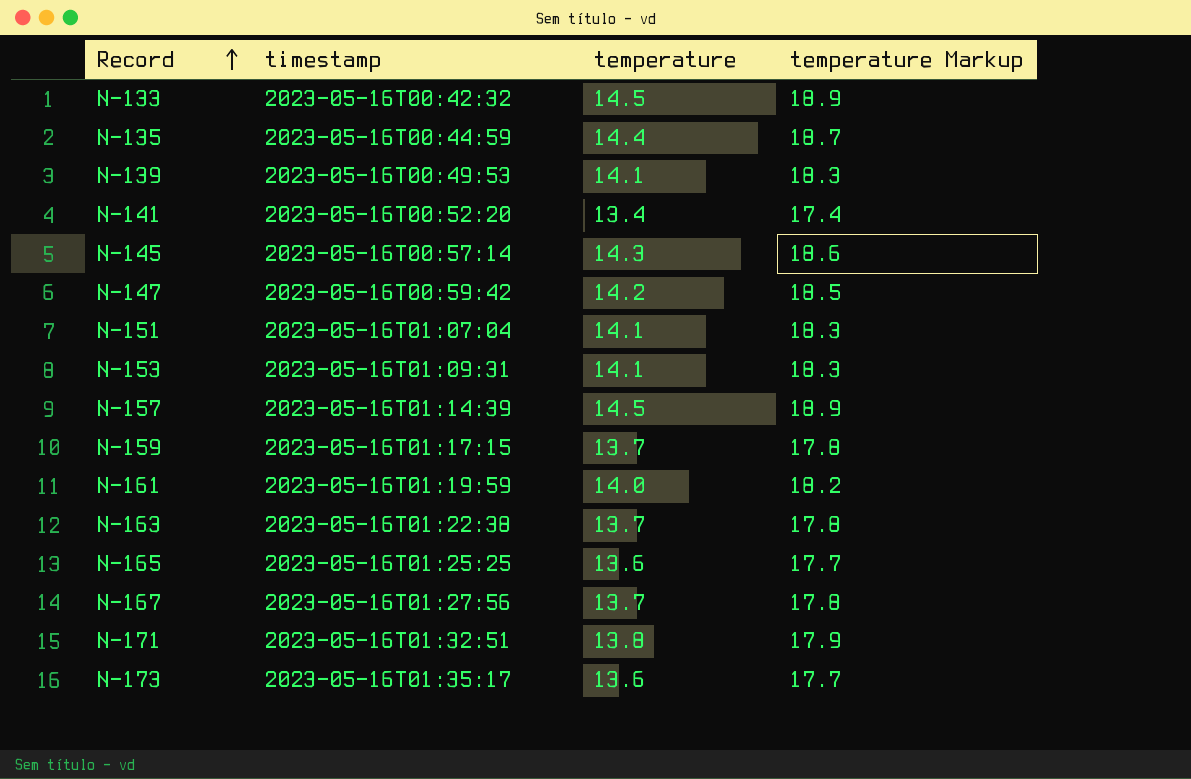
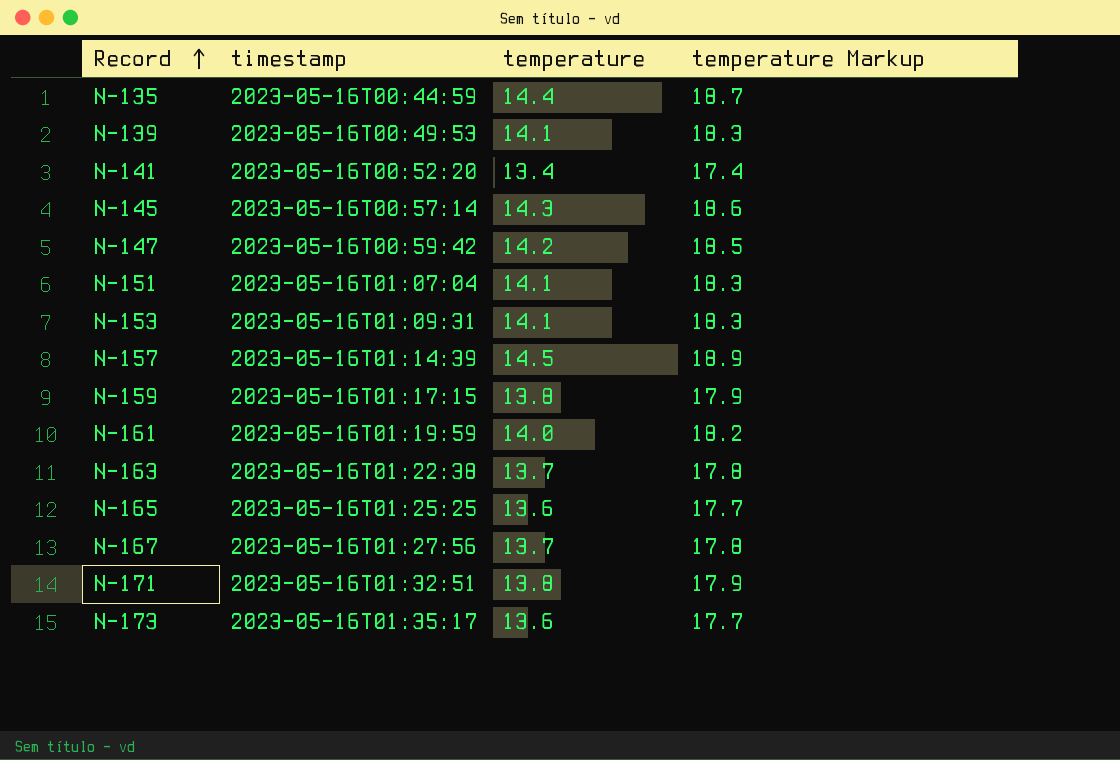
row N-133: 2023-05-16T00:42:32 | 14.5 | 18.9 -> none
N-159 | temperature: 13.7 -> 13.8
N-159 | temperature Markup: 17.8 -> 17.9

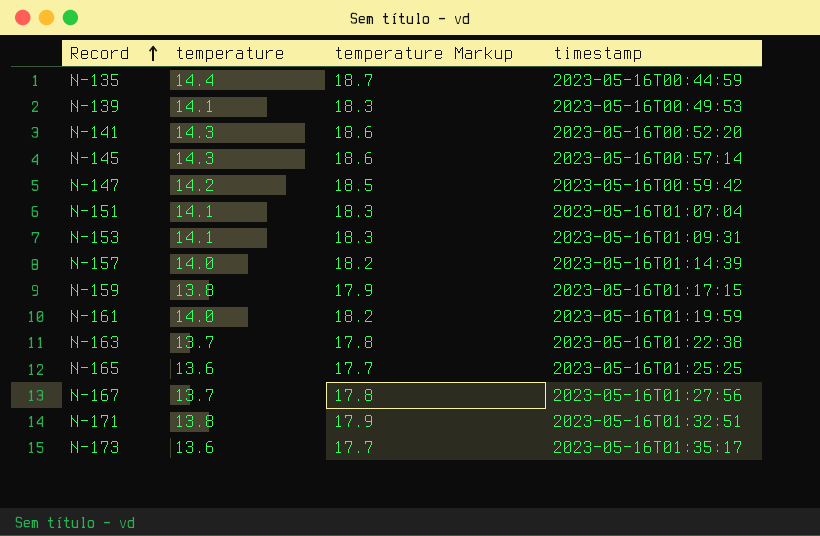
column timestamp | position: 2 -> 4
N-141 | temperature: 13.4 -> 14.3
N-141 | temperature Markup: 17.4 -> 18.6
N-157 | temperature: 14.5 -> 14.0
N-157 | temperature Markup: 18.9 -> 18.2

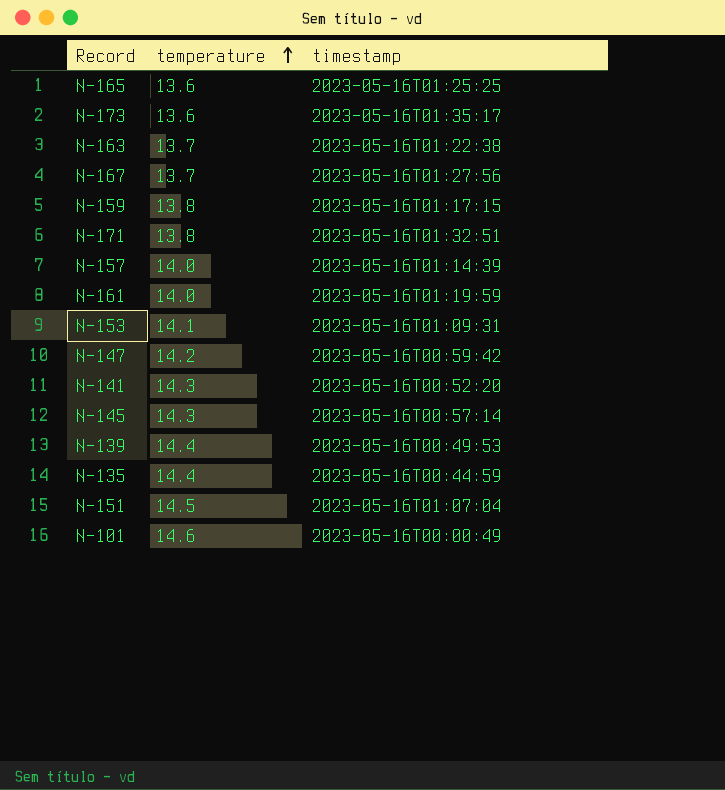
row order: Record ascending -> temperature ascending
column temperature Markup | formula: [temperature] * 1.3 -> none
N-139 | temperature: 14.1 -> 14.4
N-151 | temperature: 14.1 -> 14.5
row N-101: none -> 14.6 | 2023-05-16T00:00:49

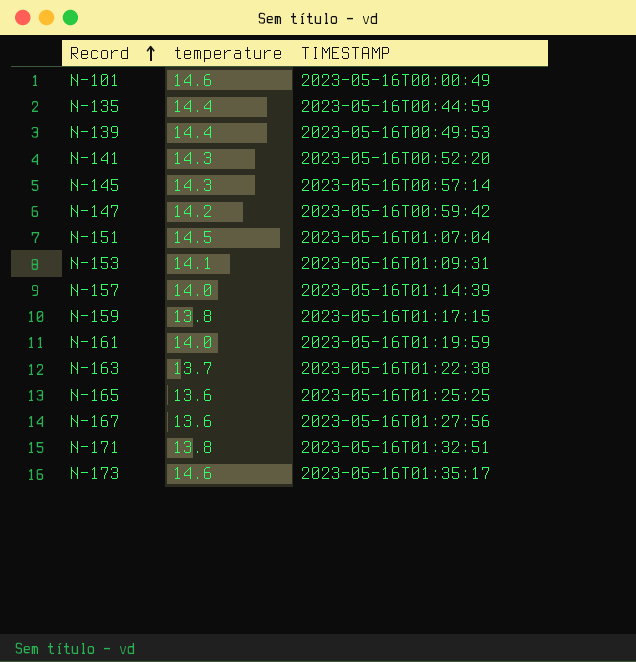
row order: temperature ascending -> Record ascending
column name: timestamp -> TIMESTAMP
N-167 | temperature: 13.7 -> 13.6
N-173 | temperature: 13.6 -> 14.6

